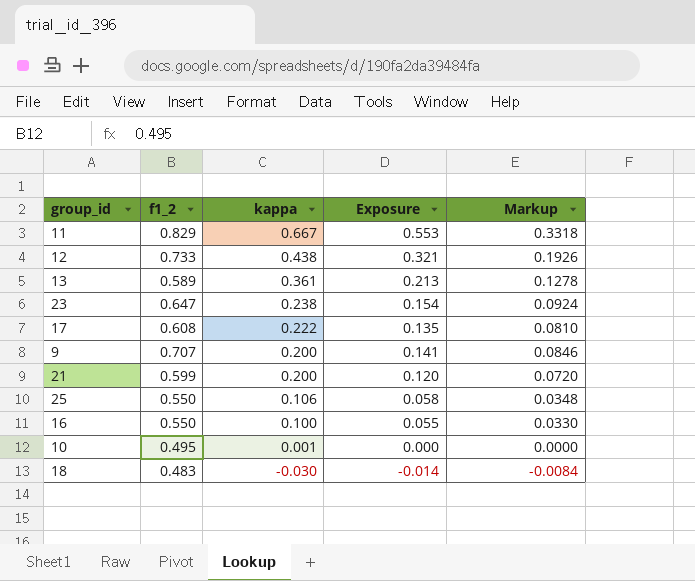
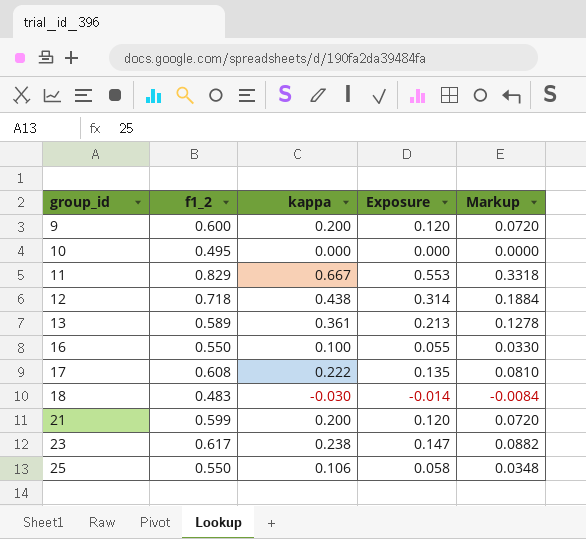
row order: kappa descending -> group_id ascending
9 | f1_2: 0.707 -> 0.600
9 | Exposure: 0.141 -> 0.120
9 | Markup: 0.0846 -> 0.0720
10 | kappa: 0.001 -> 0.000
12 | f1_2: 0.733 -> 0.718
12 | Exposure: 0.321 -> 0.314
12 | Markup: 0.1926 -> 0.1884
23 | f1_2: 0.647 -> 0.617
23 | Exposure: 0.154 -> 0.147
23 | Markup: 0.0924 -> 0.0882

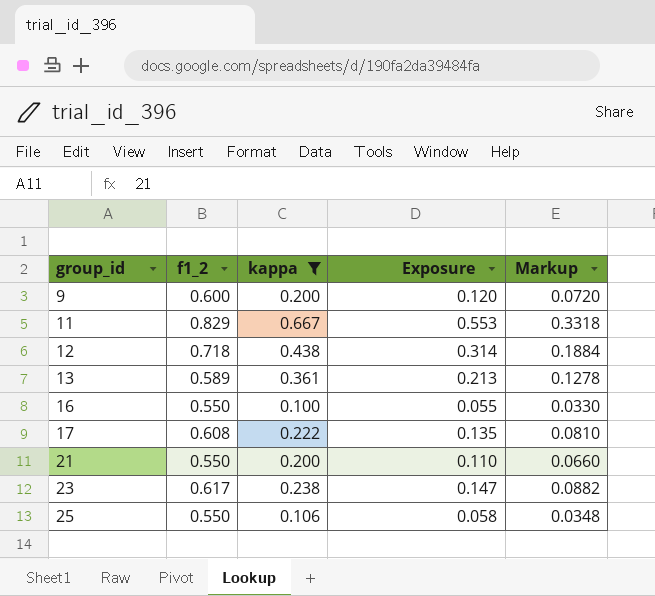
filter: none -> kappa >= 0.100
21 | f1_2: 0.599 -> 0.550
21 | Exposure: 0.120 -> 0.110
21 | Markup: 0.0720 -> 0.0660

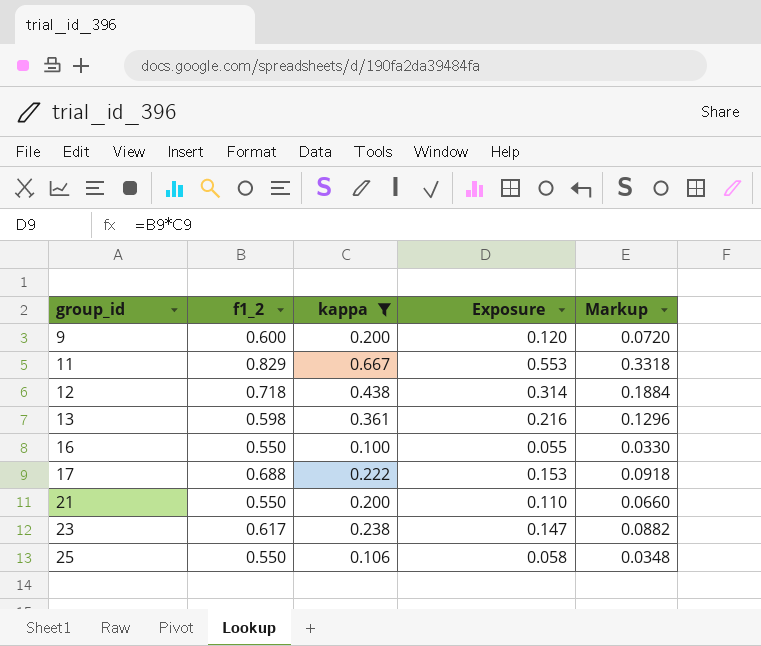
13 | f1_2: 0.589 -> 0.598
13 | Exposure: 0.213 -> 0.216
13 | Markup: 0.1278 -> 0.1296
17 | f1_2: 0.608 -> 0.688
17 | Exposure: 0.135 -> 0.153
17 | Markup: 0.0810 -> 0.0918

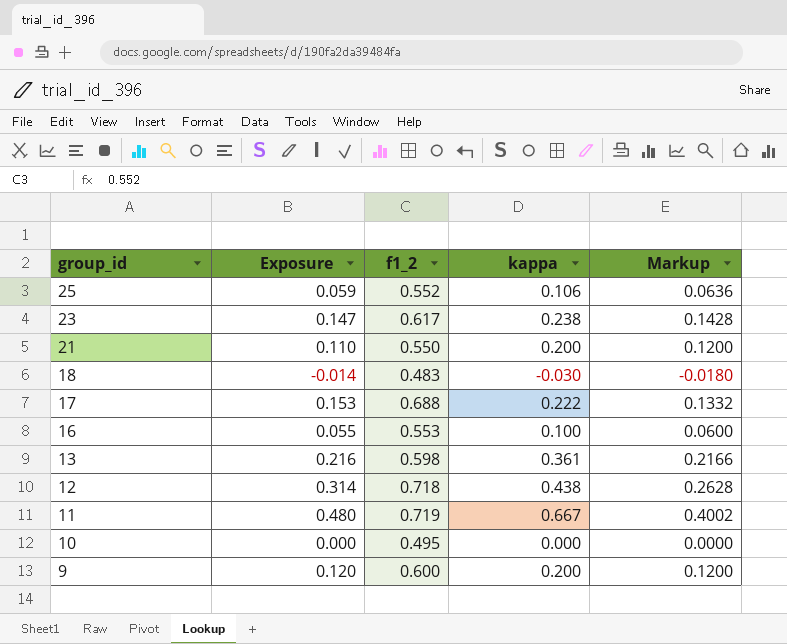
filter: kappa >= 0.100 -> none
row order: group_id ascending -> group_id descending
column Exposure | position: 4 -> 2
column Markup | formula: [Exposure] * 0.6 -> [kappa] * 0.6
25 | Exposure: 0.058 -> 0.059
25 | f1_2: 0.550 -> 0.552
16 | f1_2: 0.550 -> 0.553
11 | Exposure: 0.553 -> 0.480
11 | f1_2: 0.829 -> 0.719

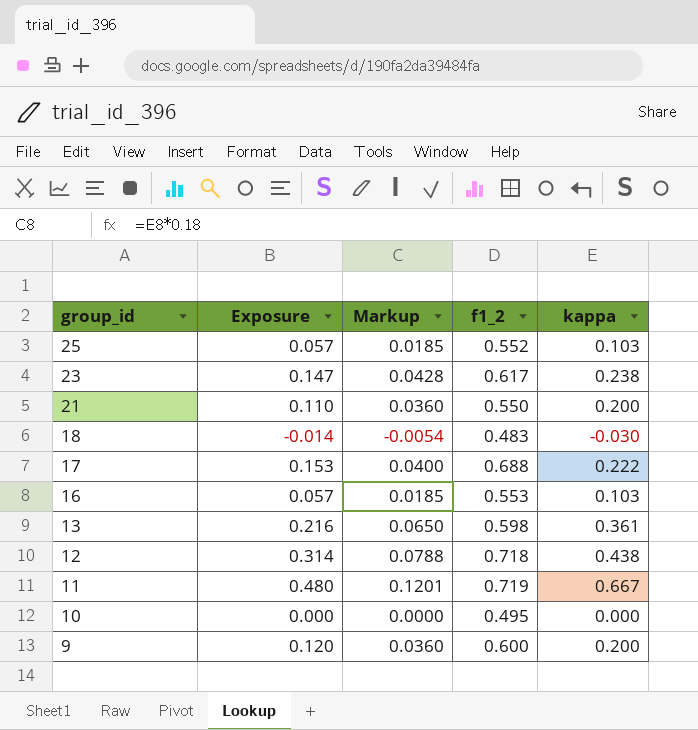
column Markup | formula: [kappa] * 0.6 -> [kappa] * 0.18
column Markup | position: 5 -> 3
25 | Exposure: 0.059 -> 0.057
25 | kappa: 0.106 -> 0.103
16 | Exposure: 0.055 -> 0.057
16 | kappa: 0.100 -> 0.103

